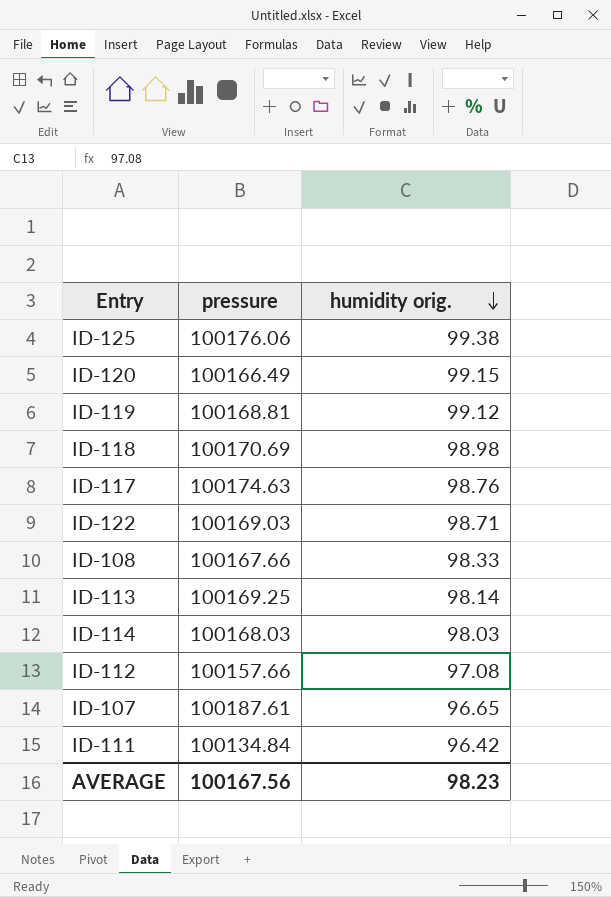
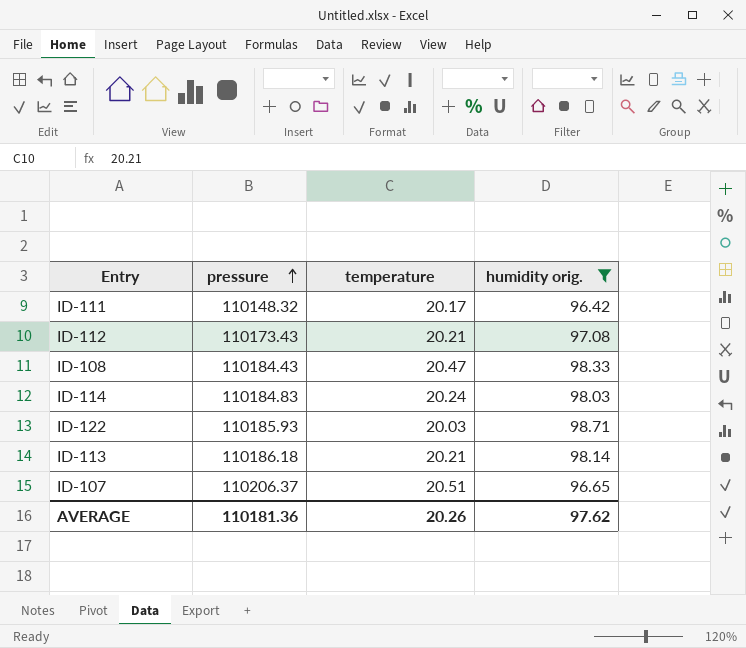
filter: none -> humidity orig. <= 98.71
row order: humidity orig. descending -> pressure ascending
column temperature | position: none -> 3
ID-111 | pressure: 100134.84 -> 110148.32
ID-112 | pressure: 100157.66 -> 110173.43
ID-108 | pressure: 100167.66 -> 110184.43
ID-114 | pressure: 100168.03 -> 110184.83
ID-122 | pressure: 100169.03 -> 110185.93
ID-113 | pressure: 100169.25 -> 110186.18
ID-107 | pressure: 100187.61 -> 110206.37
AVERAGE | pressure: 100167.56 -> 110181.36
AVERAGE | humidity orig.: 98.23 -> 97.62

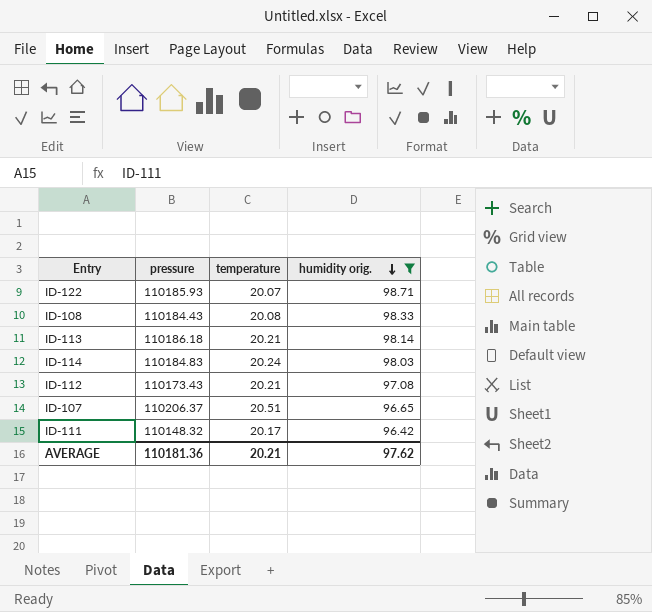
row order: pressure ascending -> humidity orig. descending
ID-122 | temperature: 20.03 -> 20.07
ID-108 | temperature: 20.47 -> 20.08
AVERAGE | temperature: 20.26 -> 20.21

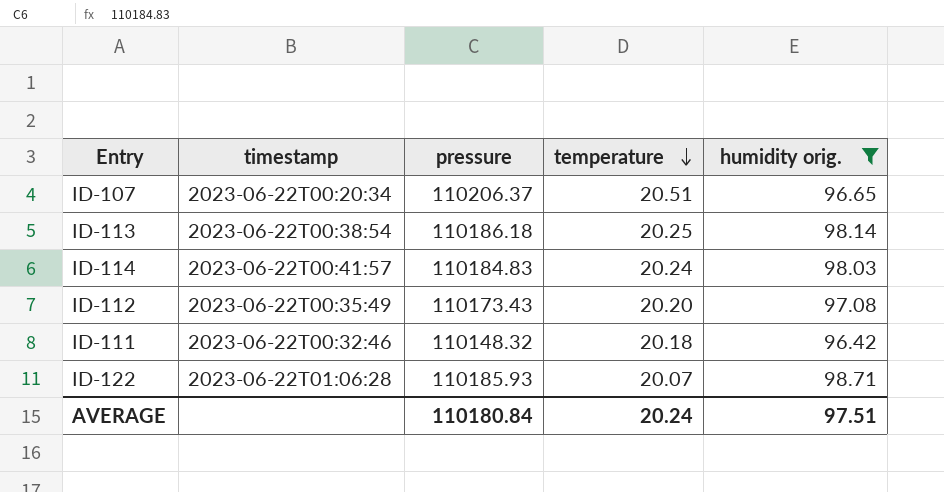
row order: humidity orig. descending -> temperature descending
column timestamp | position: none -> 2
row ID-108: 110184.43 | 20.08 | 98.33 -> none
ID-113 | temperature: 20.21 -> 20.25
ID-112 | temperature: 20.21 -> 20.20
ID-111 | temperature: 20.17 -> 20.18
AVERAGE | pressure: 110181.36 -> 110180.84
AVERAGE | temperature: 20.21 -> 20.24
AVERAGE | humidity orig.: 97.62 -> 97.51

